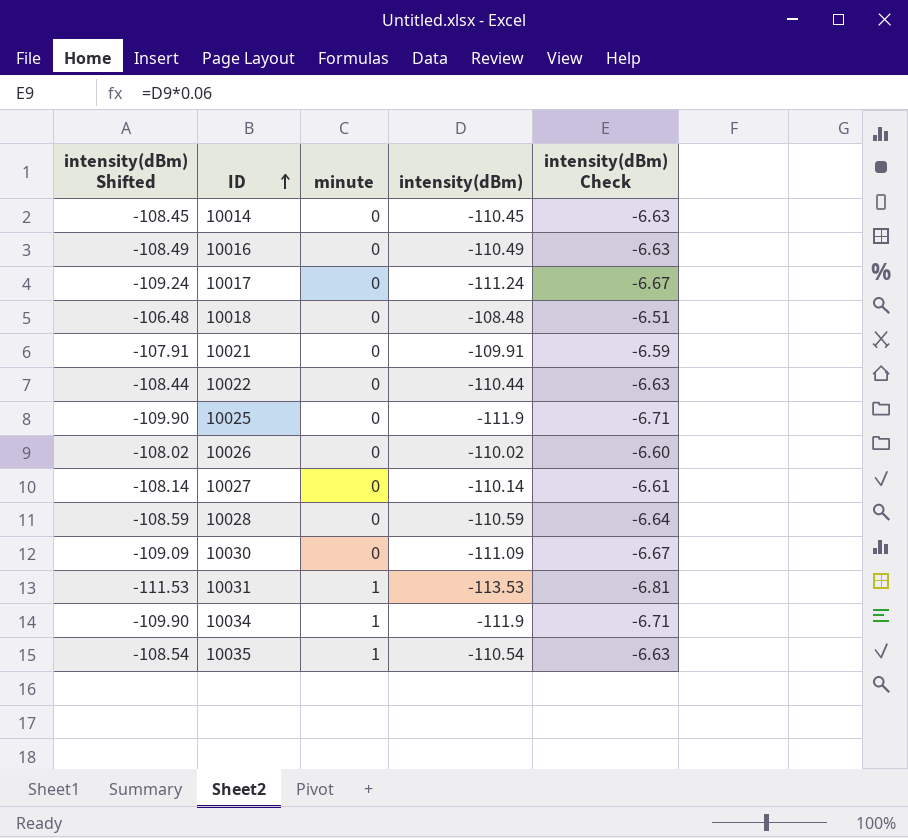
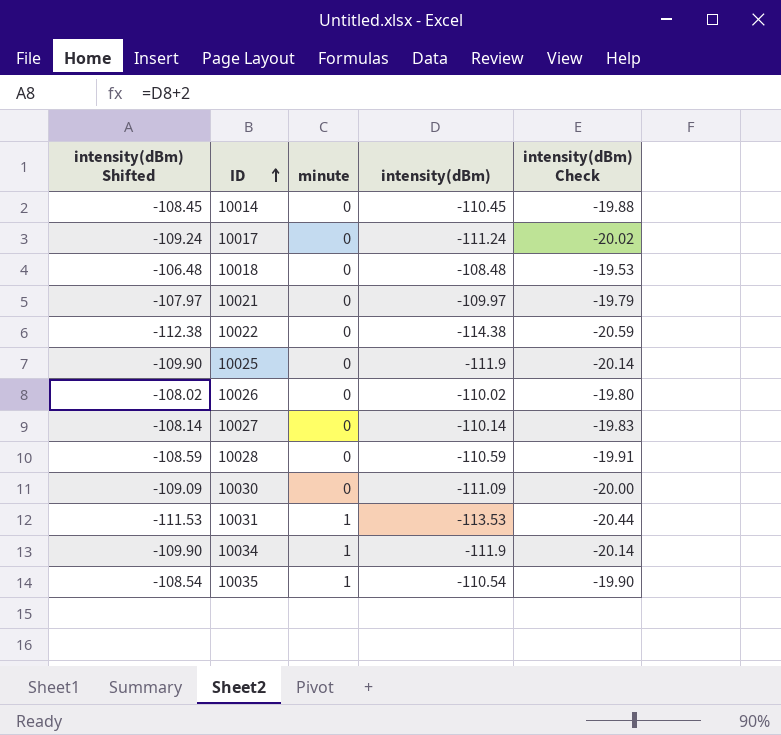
column intensity(dBm) Check | formula: [intensity(dBm)] * 0.06 -> [intensity(dBm)] * 0.18
row 10016: -108.49 | 0 | -110.49 | -6.63 -> none
10021 | intensity(dBm) Shifted: -107.91 -> -107.97
10021 | intensity(dBm): -109.91 -> -109.97
10022 | intensity(dBm) Shifted: -108.44 -> -112.38
10022 | intensity(dBm): -110.44 -> -114.38

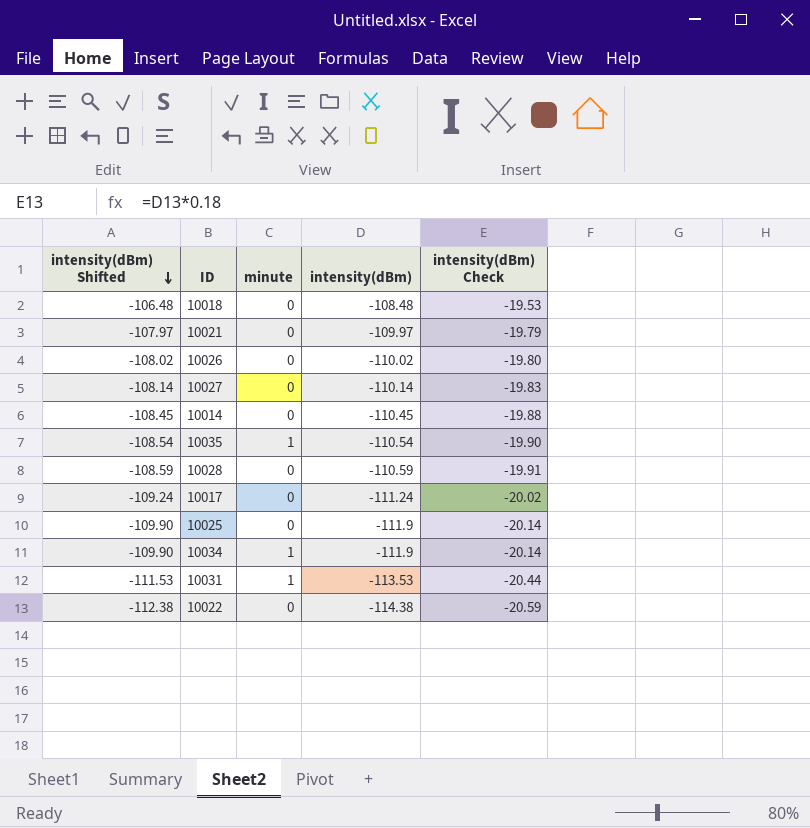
row order: ID ascending -> intensity(dBm) Shifted descending
row 10030: -109.09 | 0 | -111.09 | -20.00 -> none

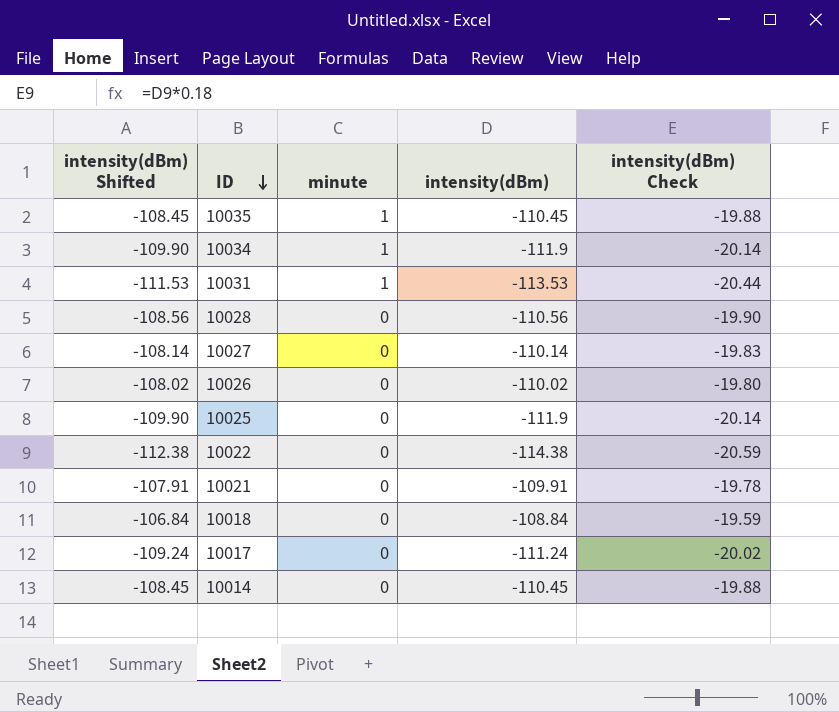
row order: intensity(dBm) Shifted descending -> ID descending
10035 | intensity(dBm) Shifted: -108.54 -> -108.45
10035 | intensity(dBm): -110.54 -> -110.45
10035 | intensity(dBm) Check: -19.90 -> -19.88
10028 | intensity(dBm) Shifted: -108.59 -> -108.56
10028 | intensity(dBm): -110.59 -> -110.56
10028 | intensity(dBm) Check: -19.91 -> -19.90
10021 | intensity(dBm) Shifted: -107.97 -> -107.91
10021 | intensity(dBm): -109.97 -> -109.91
10021 | intensity(dBm) Check: -19.79 -> -19.78
10018 | intensity(dBm) Shifted: -106.48 -> -106.84
10018 | intensity(dBm): -108.48 -> -108.84
10018 | intensity(dBm) Check: -19.53 -> -19.59

